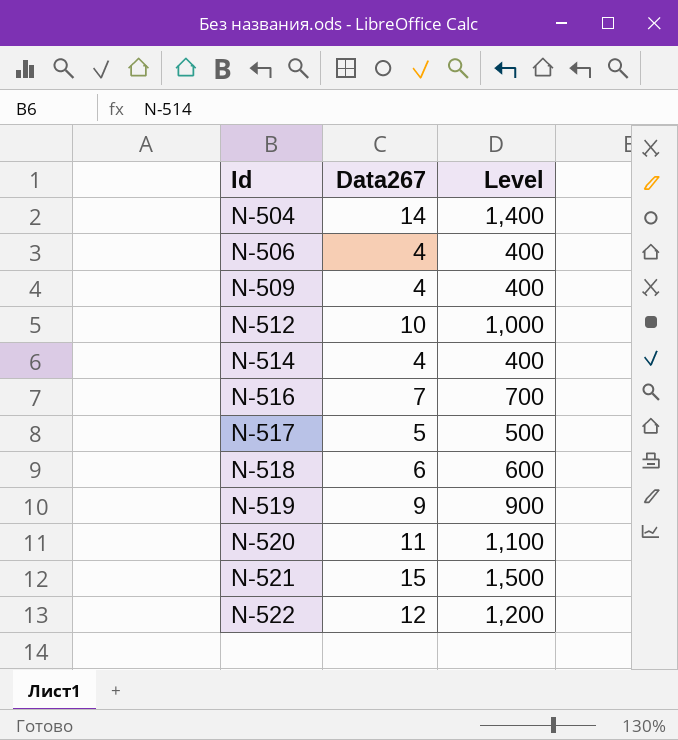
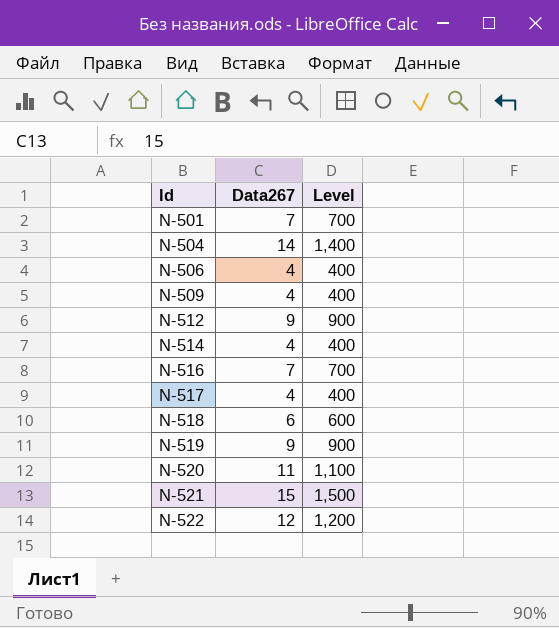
row N-501: none -> 7 | 700
N-512 | Data267: 10 -> 9
N-512 | Level: 1,000 -> 900
N-517 | Data267: 5 -> 4
N-517 | Level: 500 -> 400

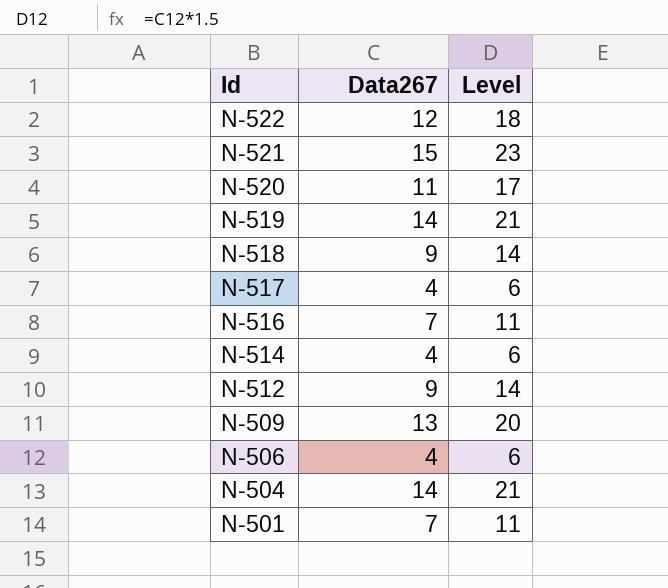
row order: Id ascending -> Id descending
column Level | formula: [Data267] * 100 -> [Data267] * 1.5
N-519 | Data267: 9 -> 14
N-518 | Data267: 6 -> 9
N-509 | Data267: 4 -> 13

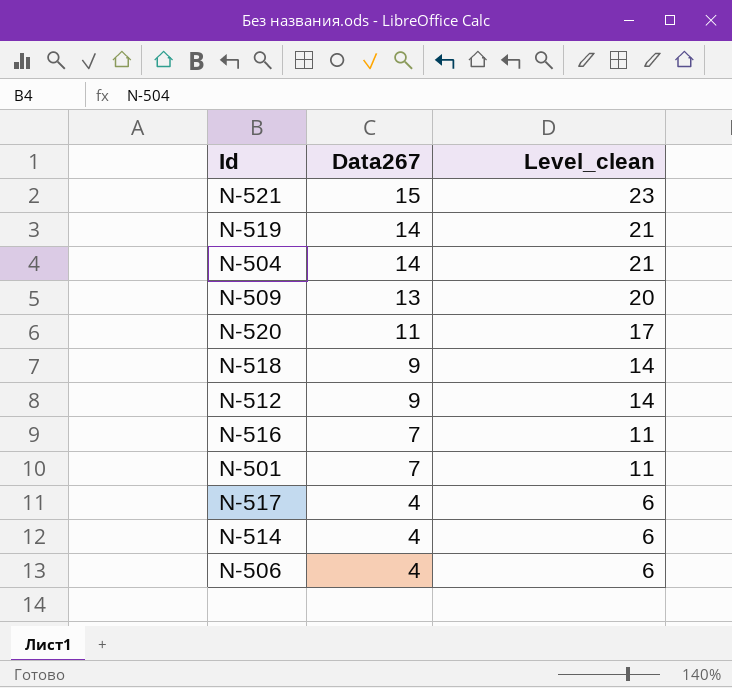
row order: Id descending -> Data267 descending
column name: Level -> Level_clean
row N-522: 12 | 18 -> none

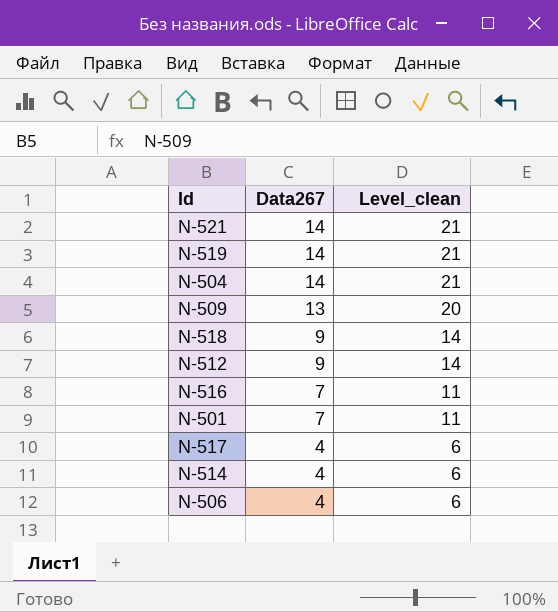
row N-520: 11 | 17 -> none
N-521 | Data267: 15 -> 14
N-521 | Level_clean: 23 -> 21

